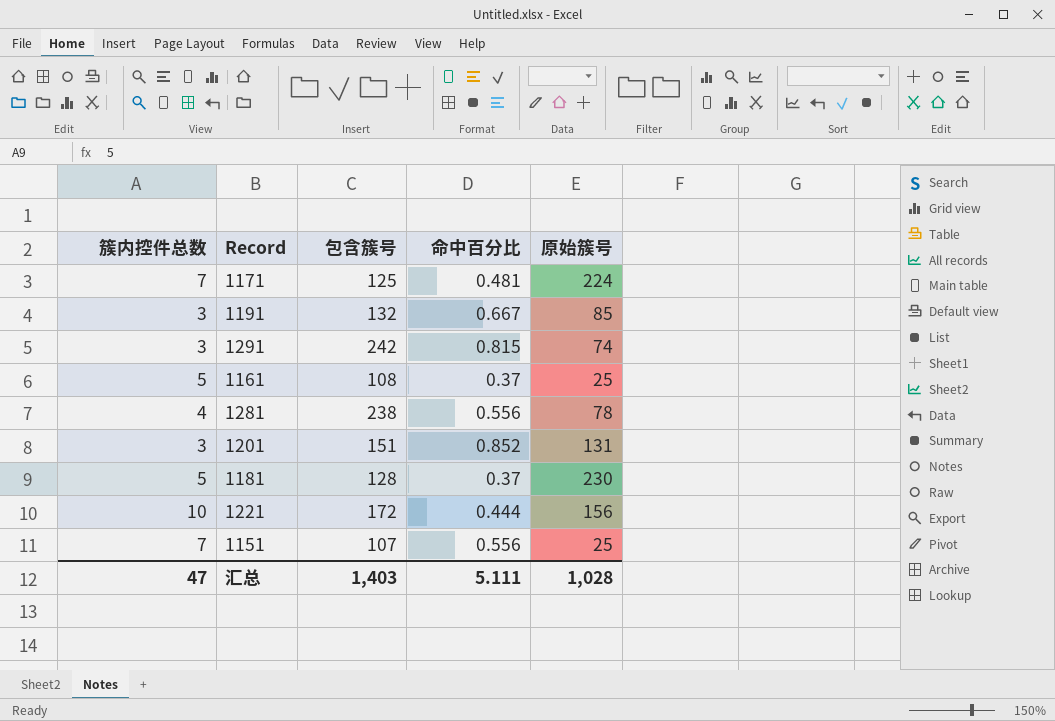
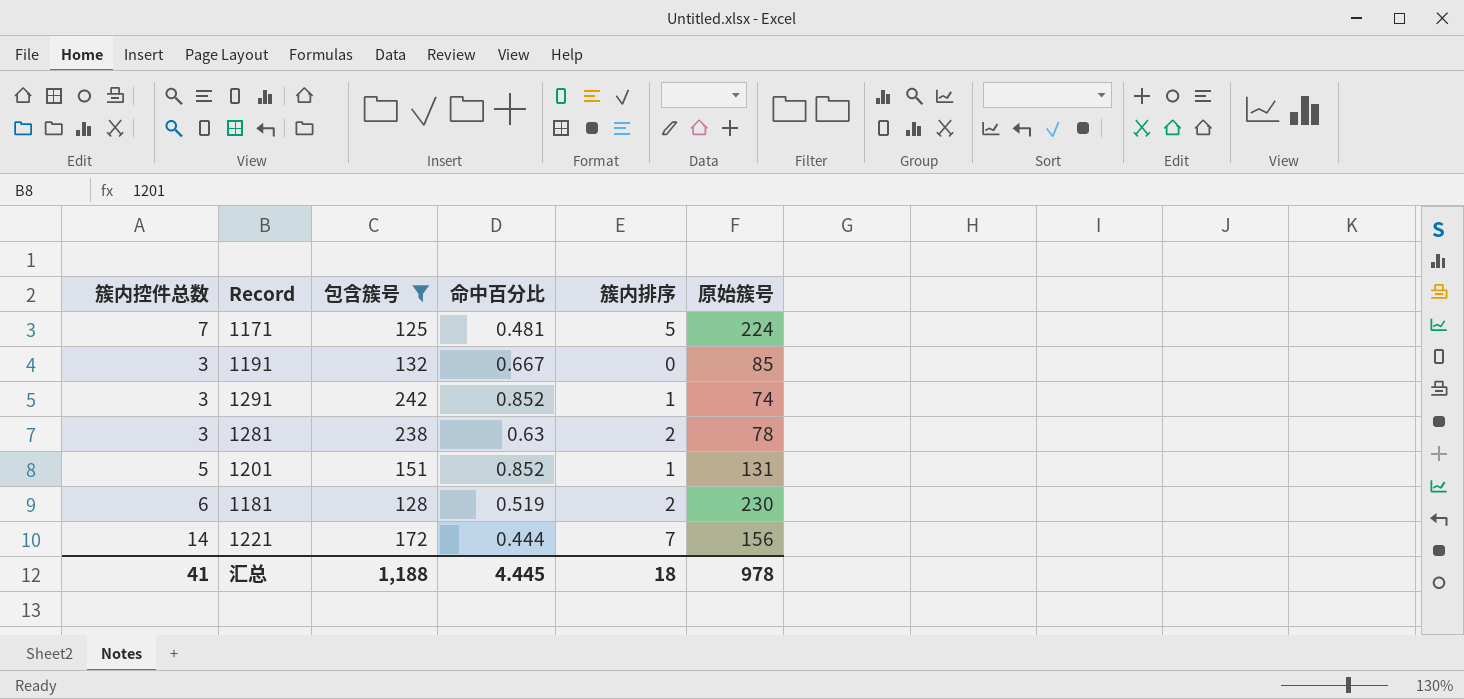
filter: none -> 包含簇号 >= 125
column 簇内排序 | position: none -> 5
1291 | 命中百分比: 0.815 -> 0.852
1281 | 簇内控件总数: 4 -> 3
1281 | 命中百分比: 0.556 -> 0.63
1201 | 簇内控件总数: 3 -> 5
1181 | 簇内控件总数: 5 -> 6
1181 | 命中百分比: 0.37 -> 0.519
1221 | 簇内控件总数: 10 -> 14
汇总 | 簇内控件总数: 47 -> 41
汇总 | 包含簇号: 1,403 -> 1,188
汇总 | 命中百分比: 5.111 -> 4.445
汇总 | 原始簇号: 1,028 -> 978

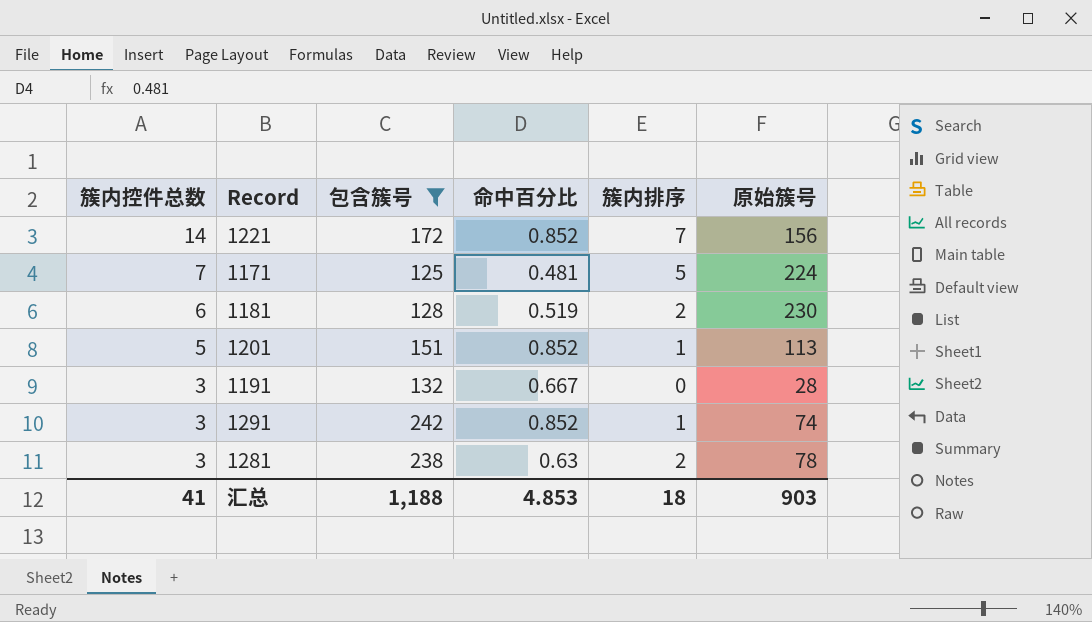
row order: none -> 簇内控件总数 descending
1221 | 命中百分比: 0.444 -> 0.852
1201 | 原始簇号: 131 -> 113
1191 | 原始簇号: 85 -> 28
汇总 | 命中百分比: 4.445 -> 4.853
汇总 | 原始簇号: 978 -> 903

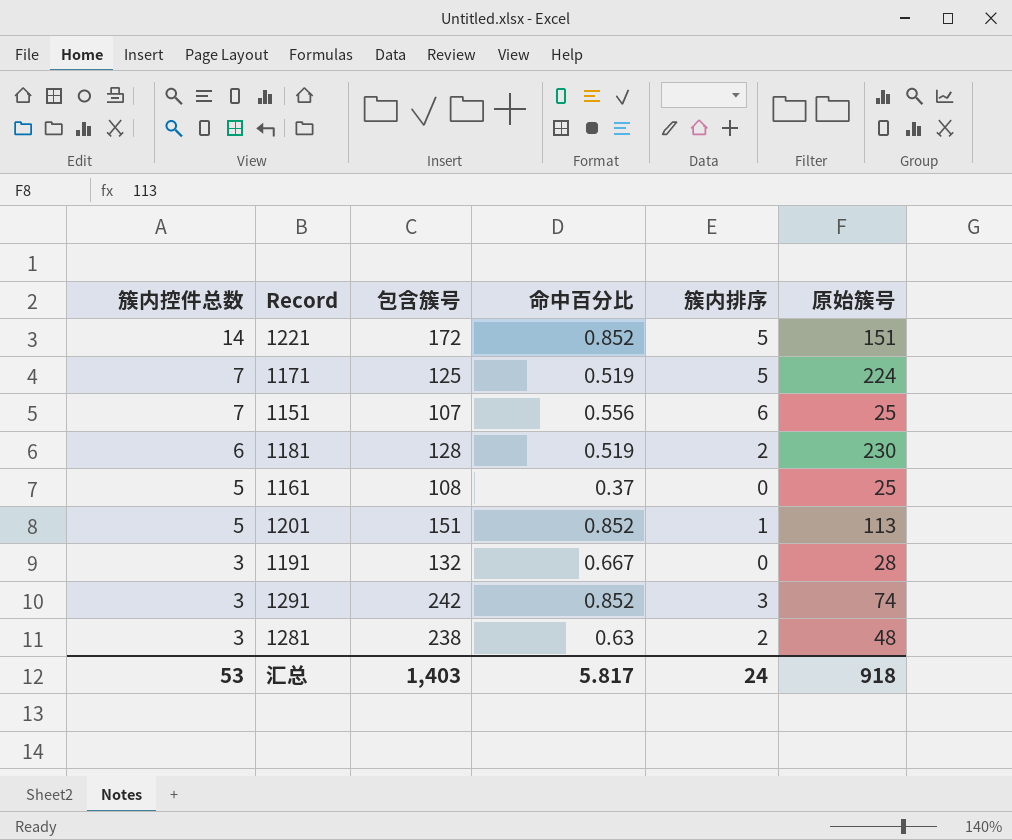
filter: 包含簇号 >= 125 -> none
1221 | 簇内排序: 7 -> 5
1221 | 原始簇号: 156 -> 151
1171 | 命中百分比: 0.481 -> 0.519
1291 | 簇内排序: 1 -> 3
1281 | 原始簇号: 78 -> 48
汇总 | 簇内控件总数: 41 -> 53
汇总 | 包含簇号: 1,188 -> 1,403
汇总 | 命中百分比: 4.853 -> 5.817
汇总 | 簇内排序: 18 -> 24
汇总 | 原始簇号: 903 -> 918

